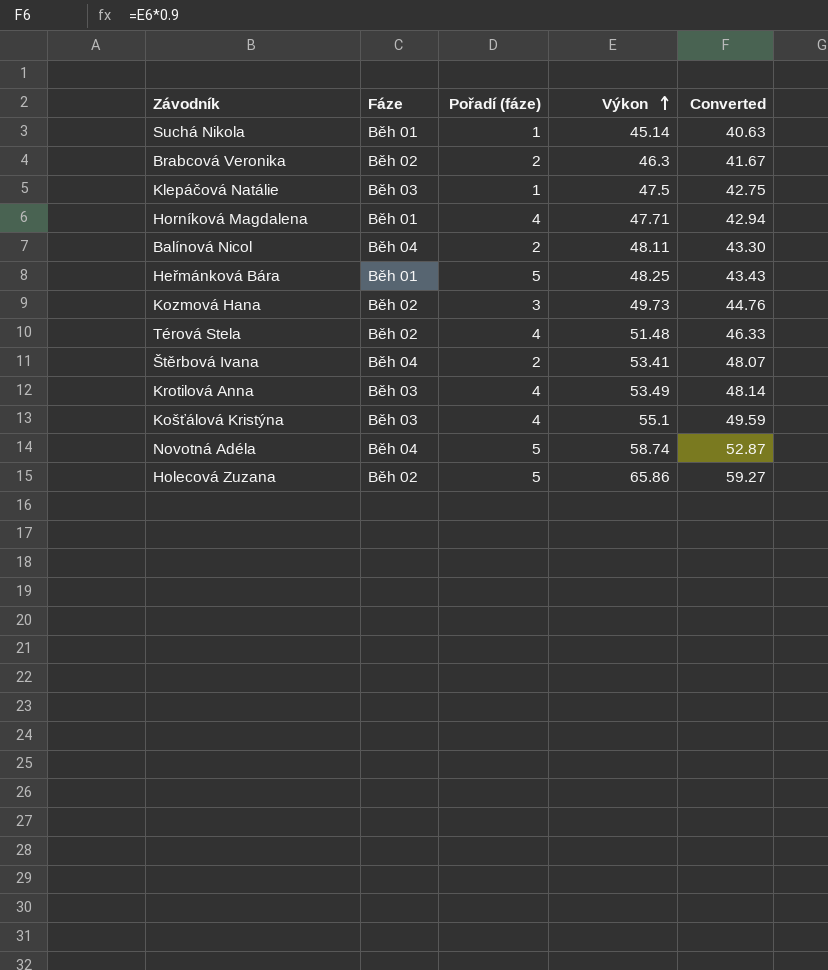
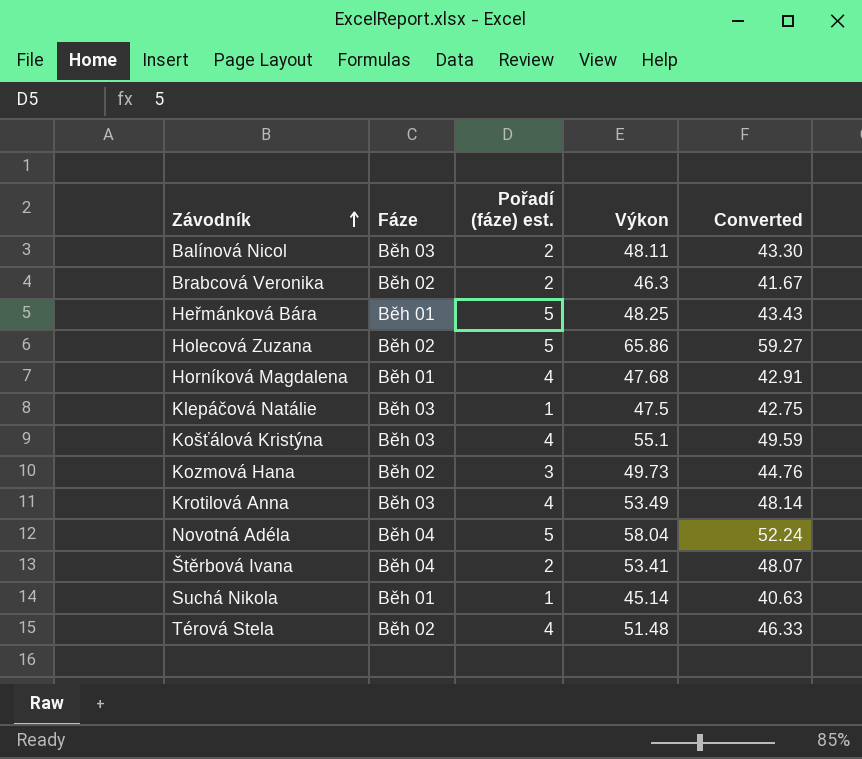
row order: Výkon ascending -> Závodník ascending
column name: Pořadí (fáze) -> Pořadí (fáze) est.
Balínová Nicol | Fáze: Běh 04 -> Běh 03
Horníková Magdalena | Výkon: 47.71 -> 47.68
Horníková Magdalena | Converted: 42.94 -> 42.91
Novotná Adéla | Výkon: 58.74 -> 58.04
Novotná Adéla | Converted: 52.87 -> 52.24

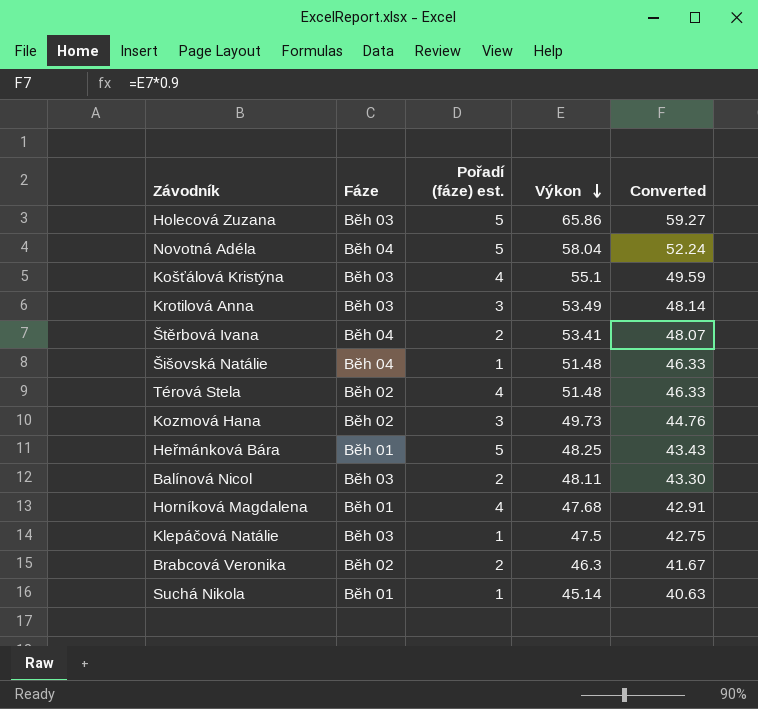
row order: Závodník ascending -> Výkon descending
Holecová Zuzana | Fáze: Běh 02 -> Běh 03
Krotilová Anna | Pořadí (fáze) est.: 4 -> 3
row Šišovská Natálie: none -> Běh 04 | 1 | 51.48 | 46.33

